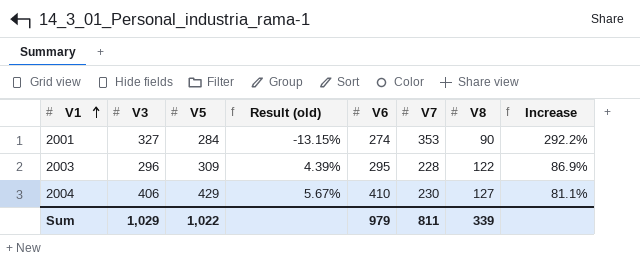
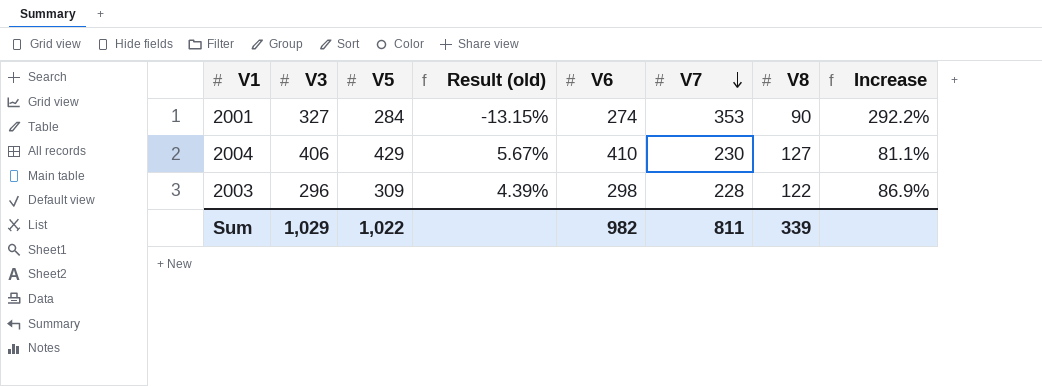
row order: V1 ascending -> V7 descending
2003 | V6: 295 -> 298
Sum | V6: 979 -> 982

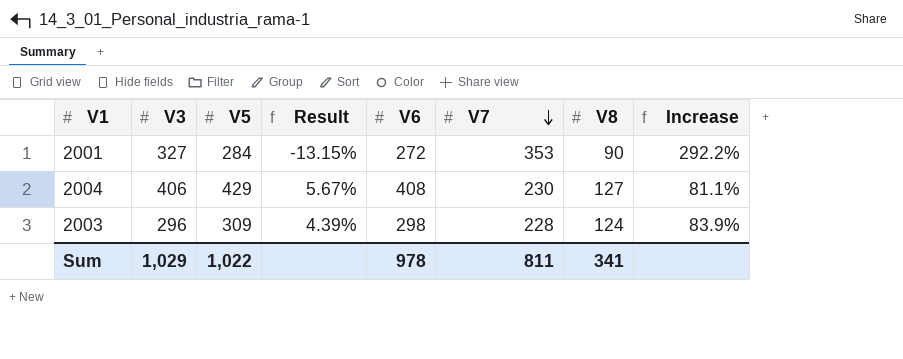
column name: Result (old) -> Result
2001 | V6: 274 -> 272
2004 | V6: 410 -> 408
2003 | V8: 122 -> 124
2003 | Increase: 86.9% -> 83.9%
Sum | V6: 982 -> 978
Sum | V8: 339 -> 341

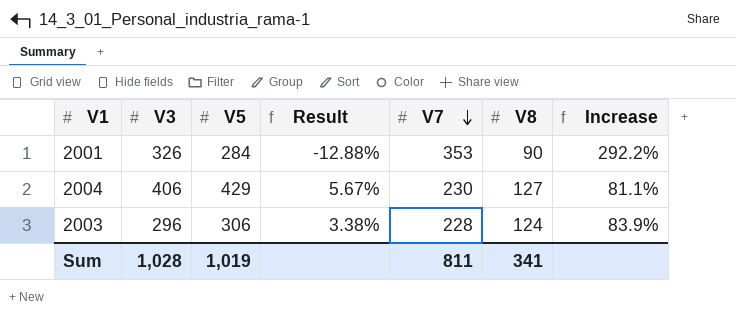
column V6 | position: 5 -> none
2001 | V3: 327 -> 326
2001 | Result: -13.15% -> -12.88%
2003 | V5: 309 -> 306
2003 | Result: 4.39% -> 3.38%
Sum | V3: 1,029 -> 1,028
Sum | V5: 1,022 -> 1,019

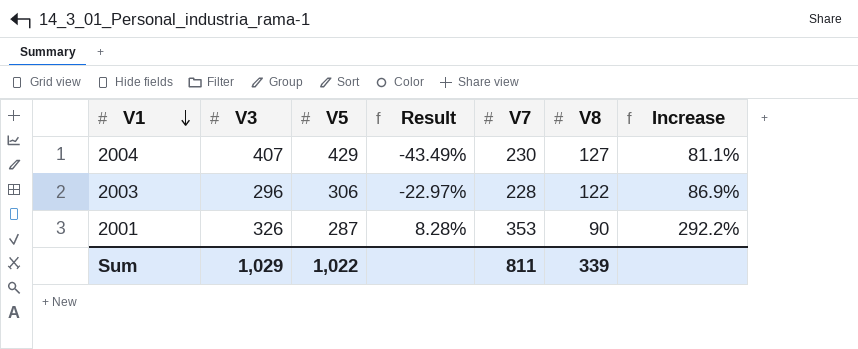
row order: V7 descending -> V1 descending
column Result | formula: ([V5] - [V3]) / [V3] -> ([V7] - [V3]) / [V3]
2004 | V3: 406 -> 407
2003 | V8: 124 -> 122
2003 | Increase: 83.9% -> 86.9%
2001 | V5: 284 -> 287
Sum | V3: 1,028 -> 1,029
Sum | V5: 1,019 -> 1,022
Sum | V8: 341 -> 339

